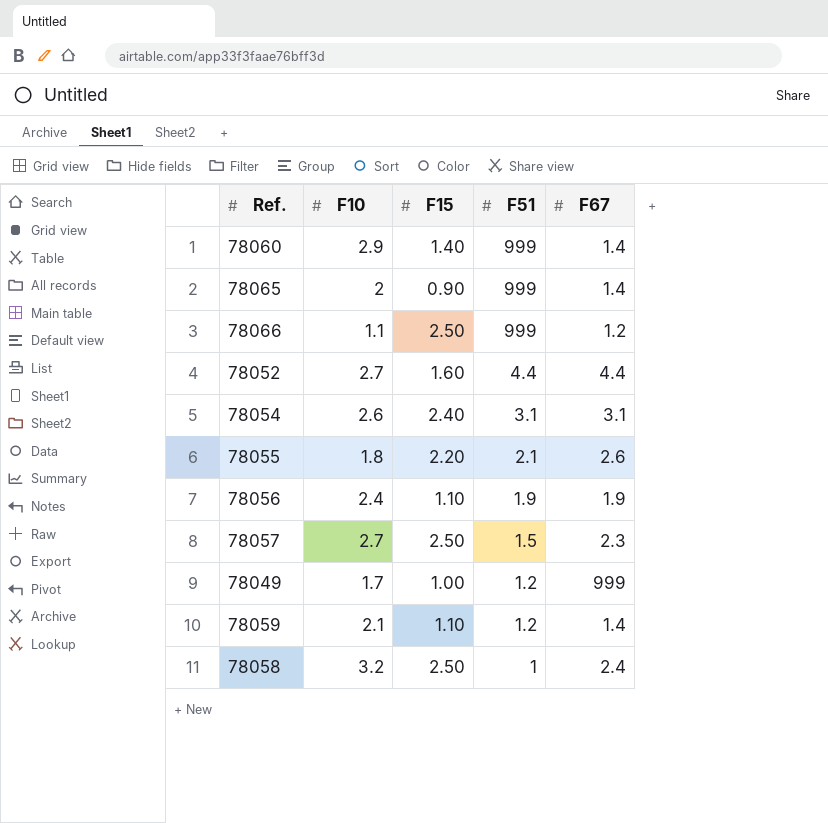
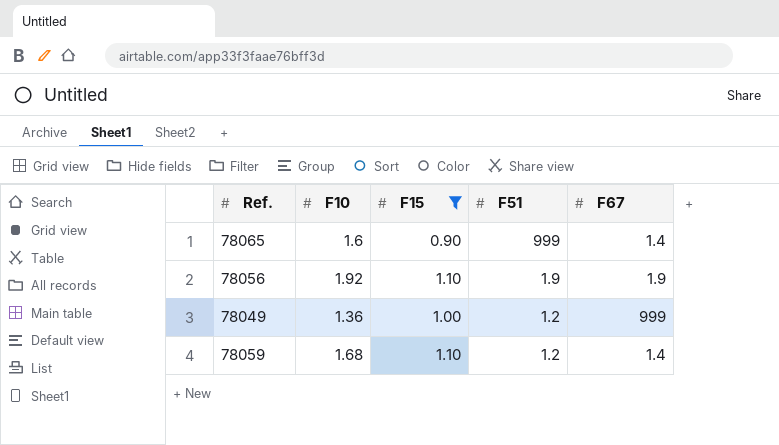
filter: none -> F15 <= 1.10
78065 | F10: 2 -> 1.6
78056 | F10: 2.4 -> 1.92
78049 | F10: 1.7 -> 1.36
78059 | F10: 2.1 -> 1.68

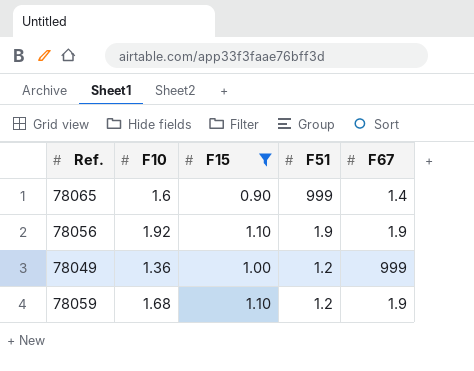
78059 | F67: 1.4 -> 1.9

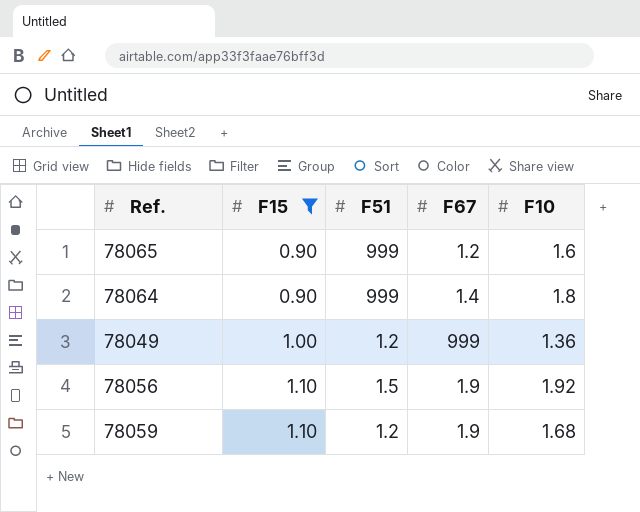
row order: F51 descending -> F15 ascending
column F10 | position: 2 -> 5
78065 | F67: 1.4 -> 1.2
row 78064: none -> 0.90 | 999 | 1.4 | 1.8
78056 | F51: 1.9 -> 1.5

